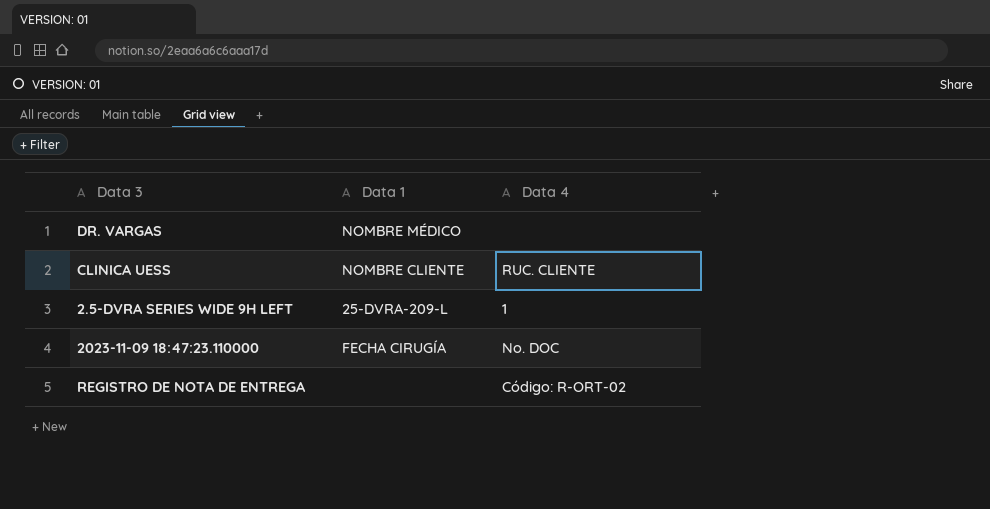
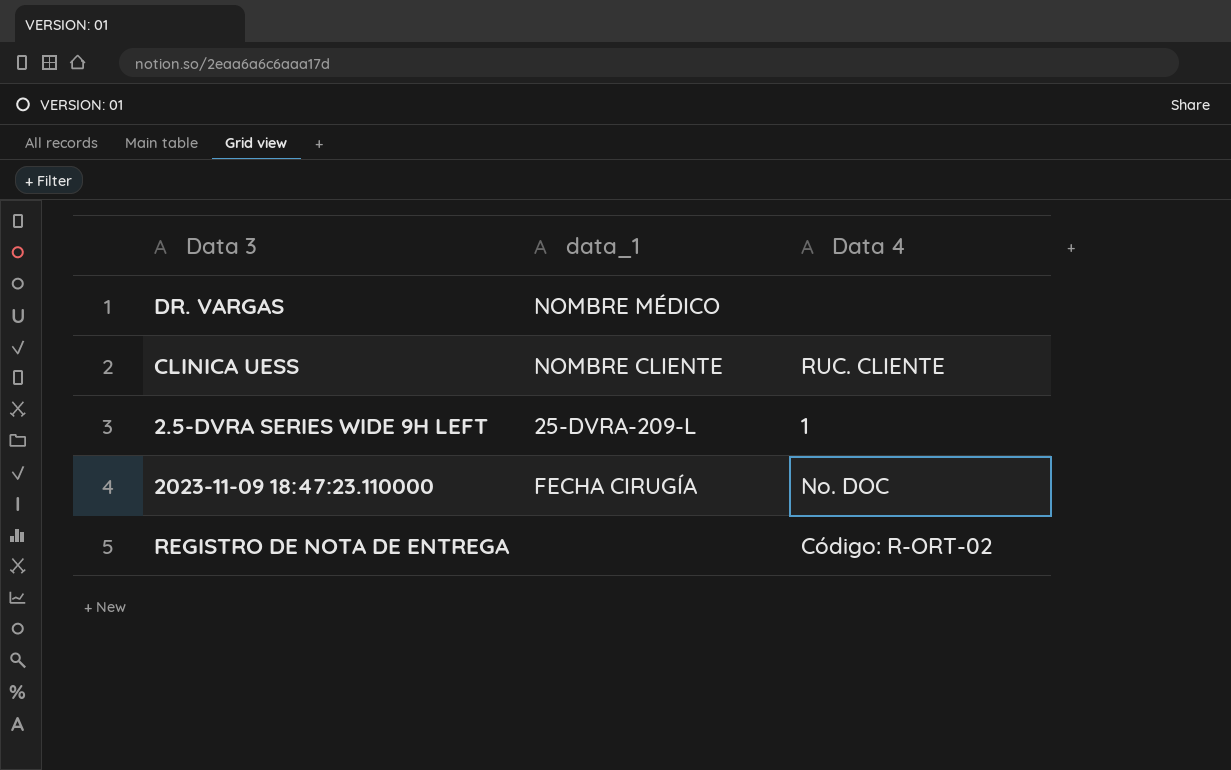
column name: Data 1 -> data_1

